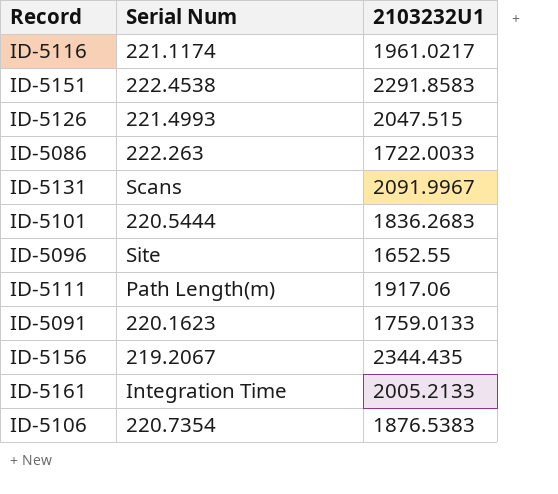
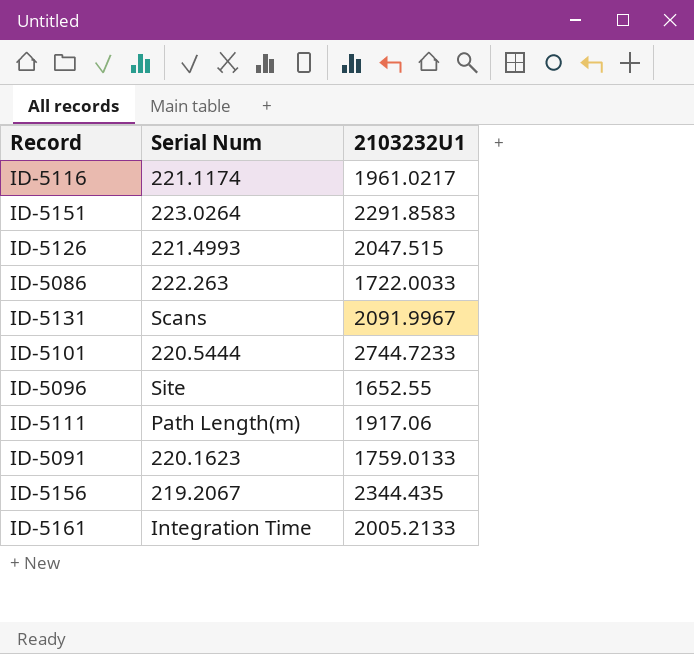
row ID-5106: 220.7354 | 1876.5383 -> none
ID-5151 | Serial Num: 222.4538 -> 223.0264
ID-5101 | 2103232U1: 1836.2683 -> 2744.7233

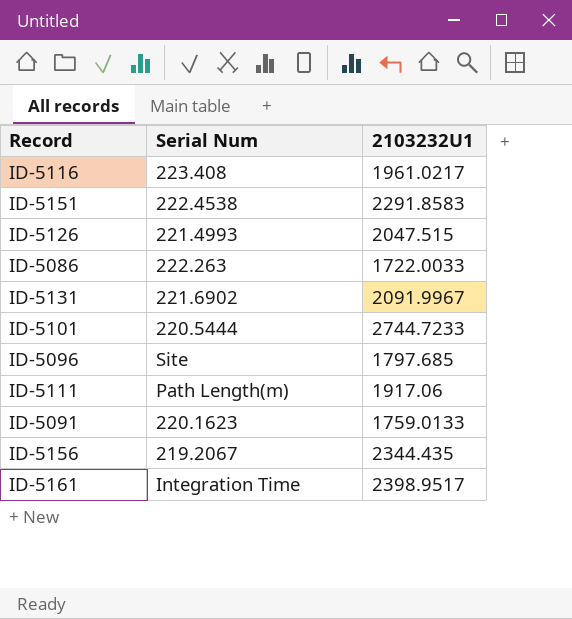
ID-5116 | Serial Num: 221.1174 -> 223.408
ID-5151 | Serial Num: 223.0264 -> 222.4538
ID-5131 | Serial Num: Scans -> 221.6902
ID-5096 | 2103232U1: 1652.55 -> 1797.685
ID-5161 | 2103232U1: 2005.2133 -> 2398.9517

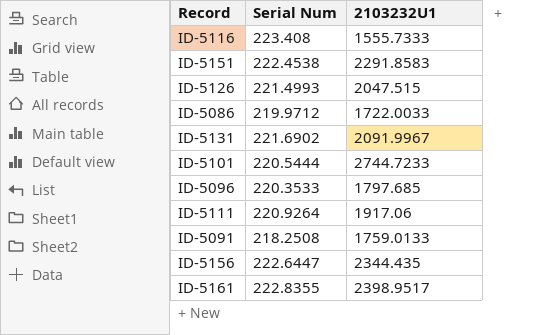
ID-5116 | 2103232U1: 1961.0217 -> 1555.7333
ID-5086 | Serial Num: 222.263 -> 219.9712
ID-5096 | Serial Num: Site -> 220.3533
ID-5111 | Serial Num: Path Length(m) -> 220.9264
ID-5091 | Serial Num: 220.1623 -> 218.2508
ID-5156 | Serial Num: 219.2067 -> 222.6447
ID-5161 | Serial Num: Integration Time -> 222.8355

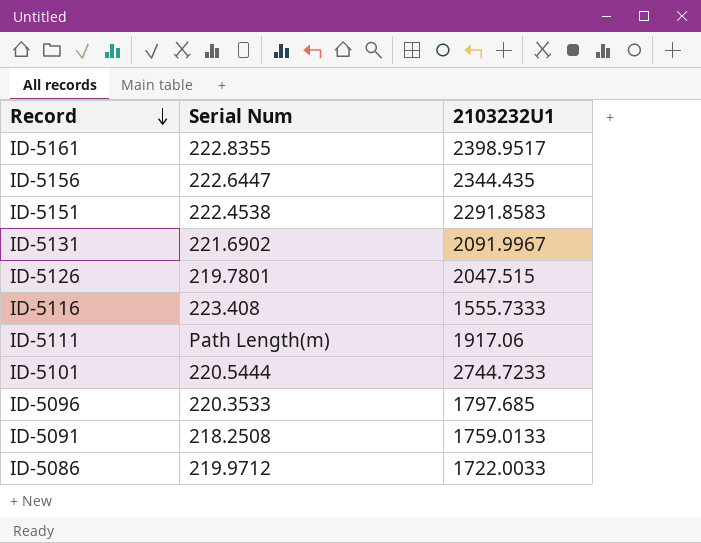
row order: none -> Record descending
ID-5126 | Serial Num: 221.4993 -> 219.7801
ID-5111 | Serial Num: 220.9264 -> Path Length(m)

